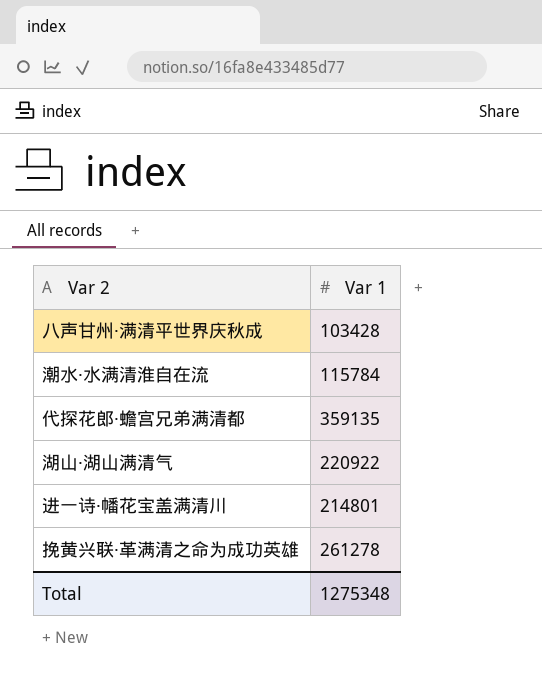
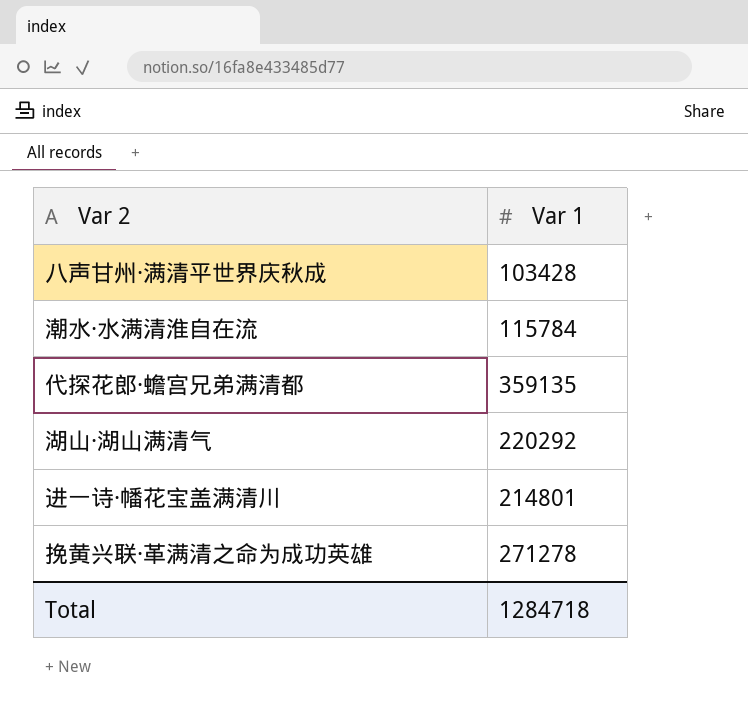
湖山·湖山满清气 | Var 1: 220922 -> 220292
挽黄兴联·革满清之命为成功英雄 | Var 1: 261278 -> 271278
Total | Var 1: 1275348 -> 1284718

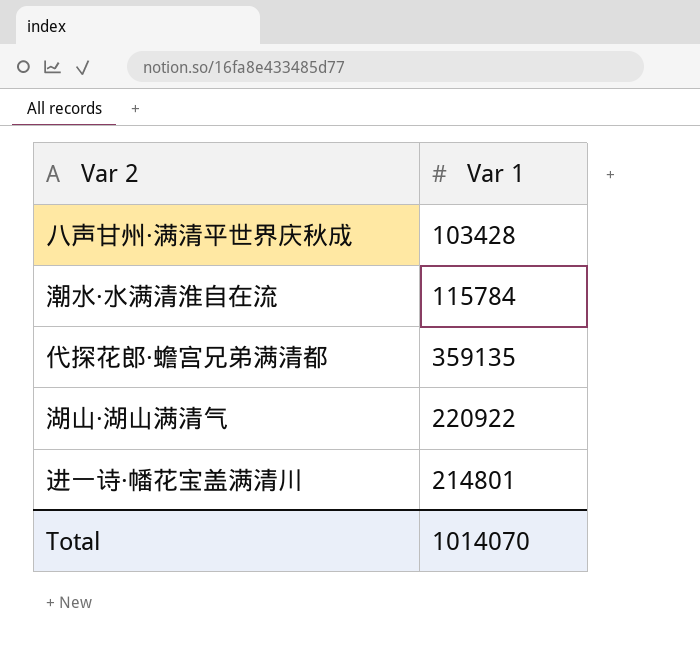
row 挽黄兴联·革满清之命为成功英雄: 271278 -> none
湖山·湖山满清气 | Var 1: 220292 -> 220922
Total | Var 1: 1284718 -> 1014070

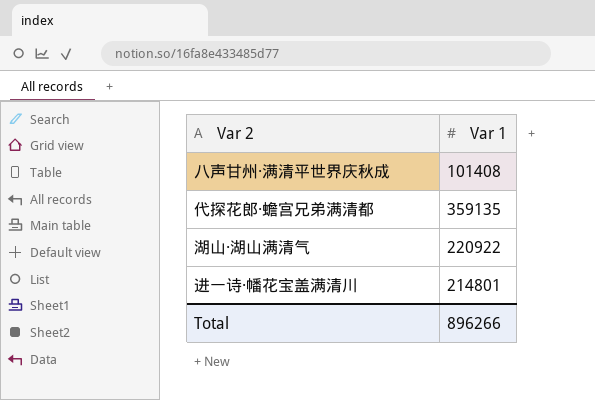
row 潮水·水满清淮自在流: 115784 -> none
八声甘州·满清平世界庆秋成 | Var 1: 103428 -> 101408
Total | Var 1: 1014070 -> 896266

